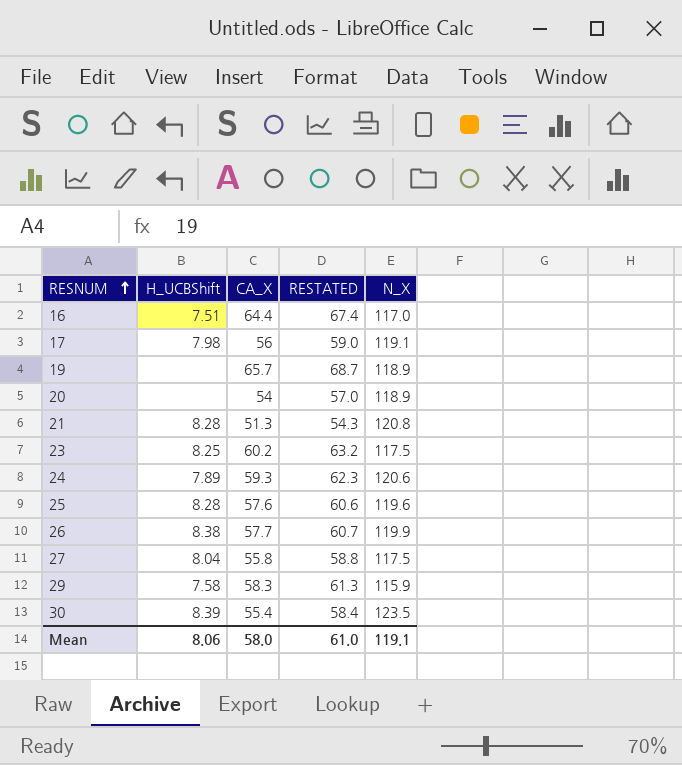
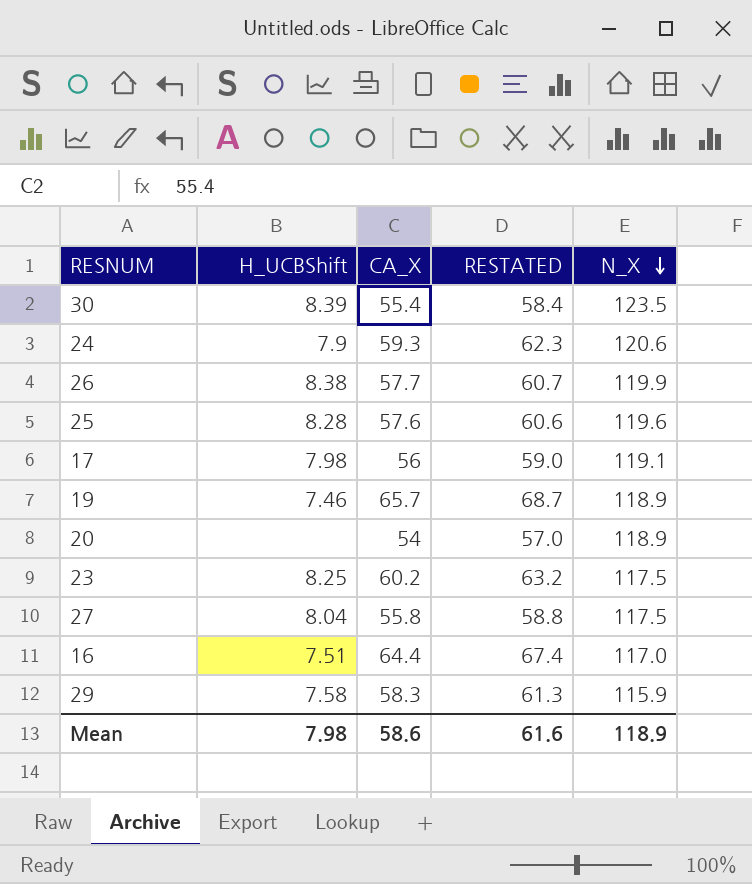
row order: RESNUM ascending -> N_X descending
row 21: 8.28 | 51.3 | 54.3 | 120.8 -> none
24 | H_UCBShift: 7.89 -> 7.9
19 | H_UCBShift: none -> 7.46
Mean | H_UCBShift: 8.06 -> 7.98
Mean | CA_X: 58.0 -> 58.6
Mean | RESTATED: 61.0 -> 61.6
Mean | N_X: 119.1 -> 118.9

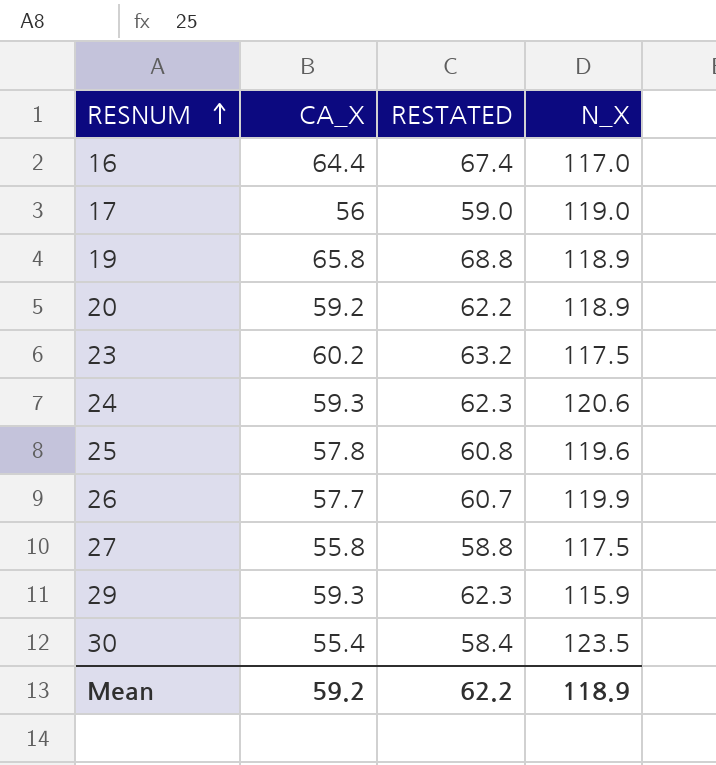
row order: N_X descending -> RESNUM ascending
column H_UCBShift | position: 2 -> none
17 | N_X: 119.1 -> 119.0
19 | CA_X: 65.7 -> 65.8
19 | RESTATED: 68.7 -> 68.8
20 | CA_X: 54 -> 59.2
20 | RESTATED: 57.0 -> 62.2
25 | CA_X: 57.6 -> 57.8
25 | RESTATED: 60.6 -> 60.8
29 | CA_X: 58.3 -> 59.3
29 | RESTATED: 61.3 -> 62.3
Mean | CA_X: 58.6 -> 59.2
Mean | RESTATED: 61.6 -> 62.2

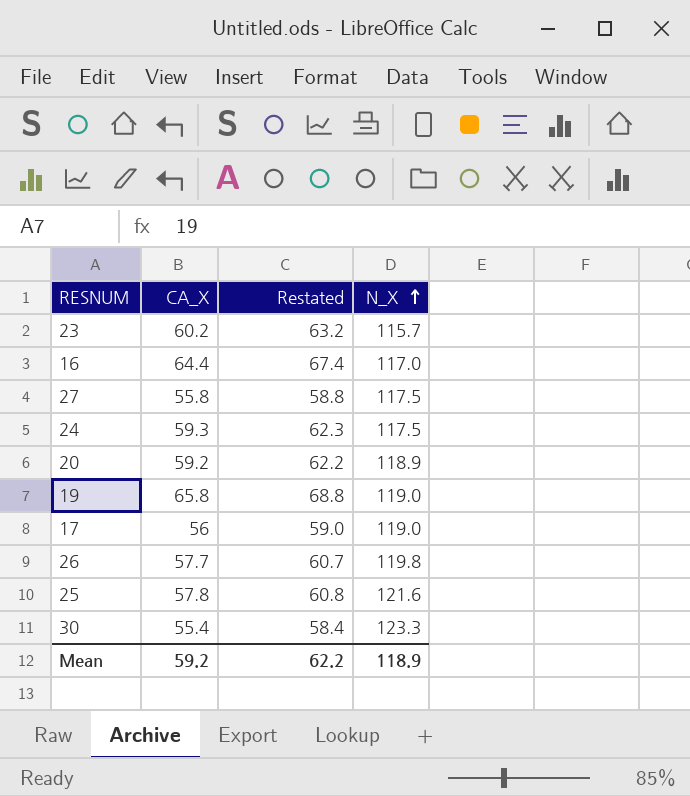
row order: RESNUM ascending -> N_X ascending
column name: RESTATED -> Restated
row 29: 59.3 | 62.3 | 115.9 -> none
23 | N_X: 117.5 -> 115.7
24 | N_X: 120.6 -> 117.5
19 | N_X: 118.9 -> 119.0
26 | N_X: 119.9 -> 119.8
25 | N_X: 119.6 -> 121.6
30 | N_X: 123.5 -> 123.3

